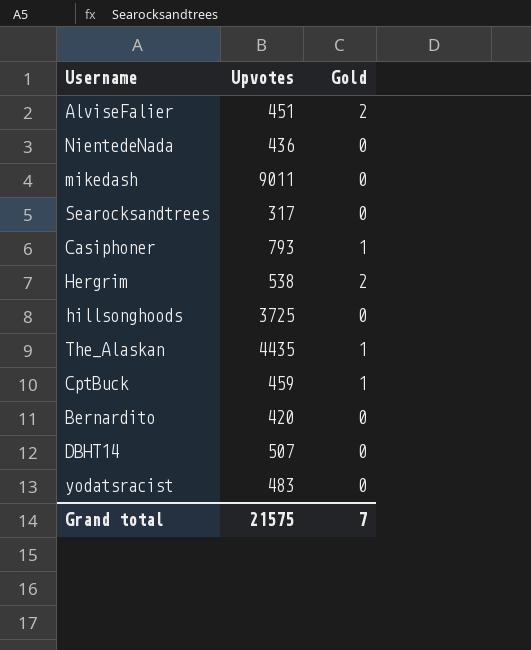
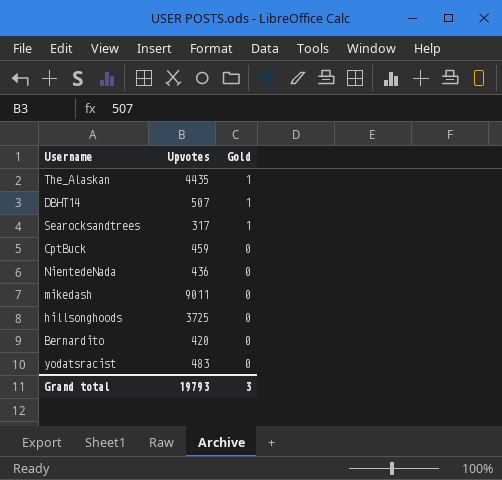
row order: none -> Gold descending
row AlviseFalier: 451 | 2 -> none
row Casiphoner: 793 | 1 -> none
row Hergrim: 538 | 2 -> none
DBHT14 | Gold: 0 -> 1
Searocksandtrees | Gold: 0 -> 1
CptBuck | Gold: 1 -> 0
Grand total | Upvotes: 21575 -> 19793
Grand total | Gold: 7 -> 3

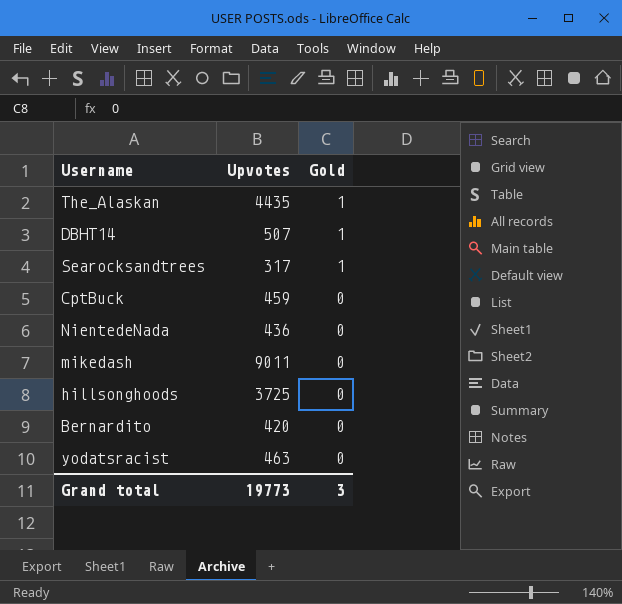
yodatsracist | Upvotes: 483 -> 463
Grand total | Upvotes: 19793 -> 19773

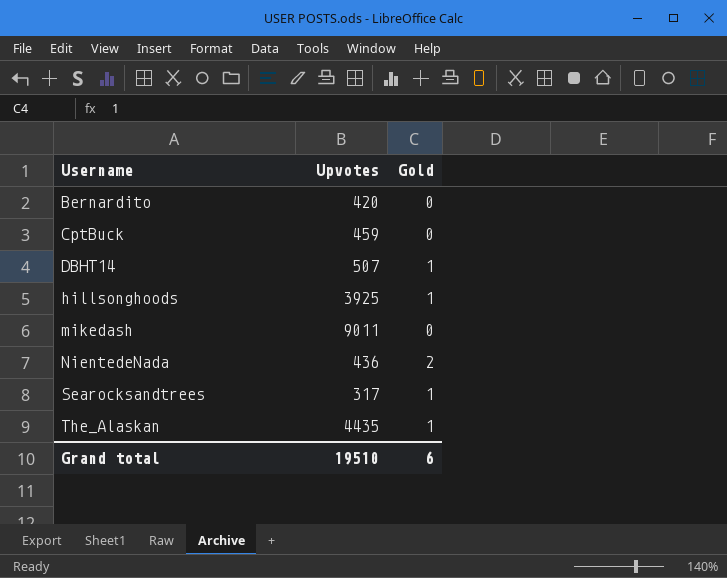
row order: Gold descending -> Username ascending
row yodatsracist: 463 | 0 -> none
hillsonghoods | Upvotes: 3725 -> 3925
hillsonghoods | Gold: 0 -> 1
NientedeNada | Gold: 0 -> 2
Grand total | Upvotes: 19773 -> 19510
Grand total | Gold: 3 -> 6

